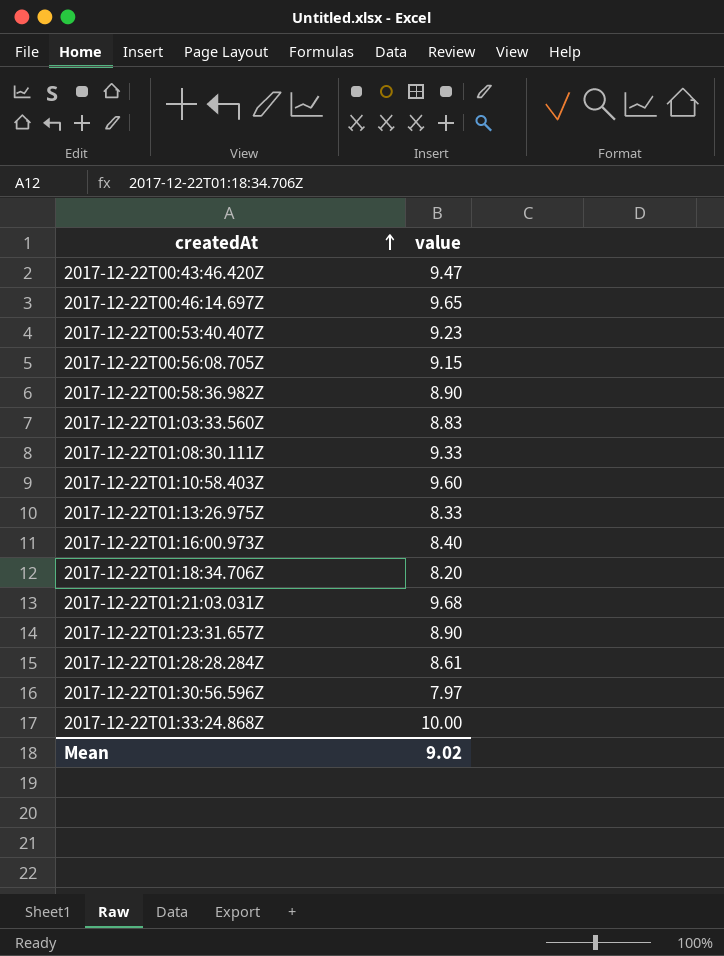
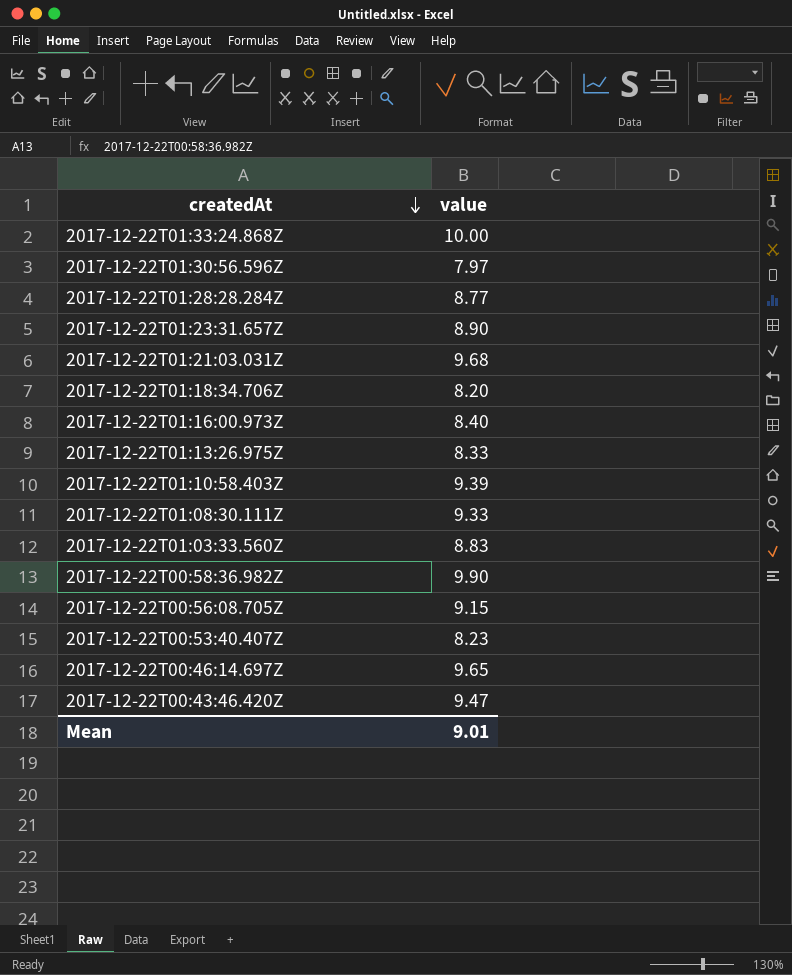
row order: createdAt ascending -> createdAt descending
2017-12-22T01:28:28.284Z | value: 8.61 -> 8.77
2017-12-22T01:10:58.403Z | value: 9.60 -> 9.39
2017-12-22T00:58:36.982Z | value: 8.90 -> 9.90
2017-12-22T00:53:40.407Z | value: 9.23 -> 8.23
Mean | value: 9.02 -> 9.01

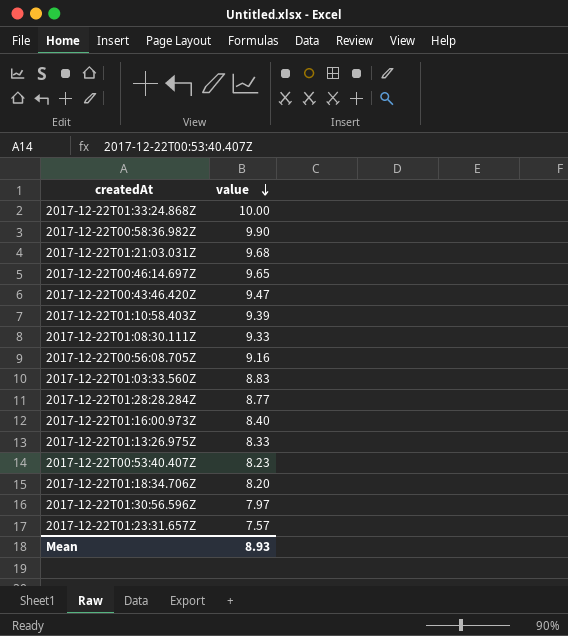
row order: createdAt descending -> value descending
2017-12-22T00:56:08.705Z | value: 9.15 -> 9.16
2017-12-22T01:23:31.657Z | value: 8.90 -> 7.57
Mean | value: 9.01 -> 8.93

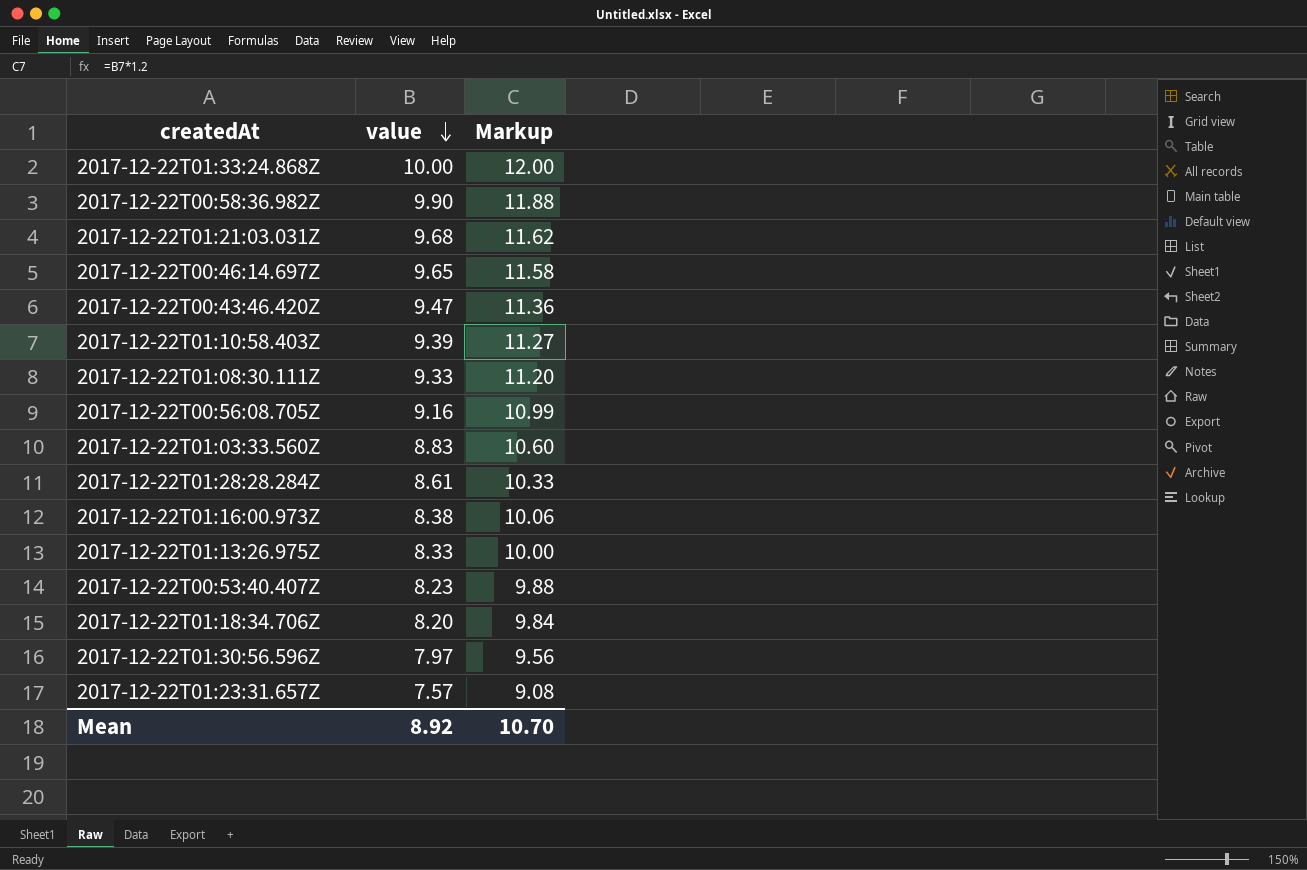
column Markup | formula: none -> [value] * 1.2
2017-12-22T01:28:28.284Z | value: 8.77 -> 8.61
2017-12-22T01:16:00.973Z | value: 8.40 -> 8.38
Mean | value: 8.93 -> 8.92

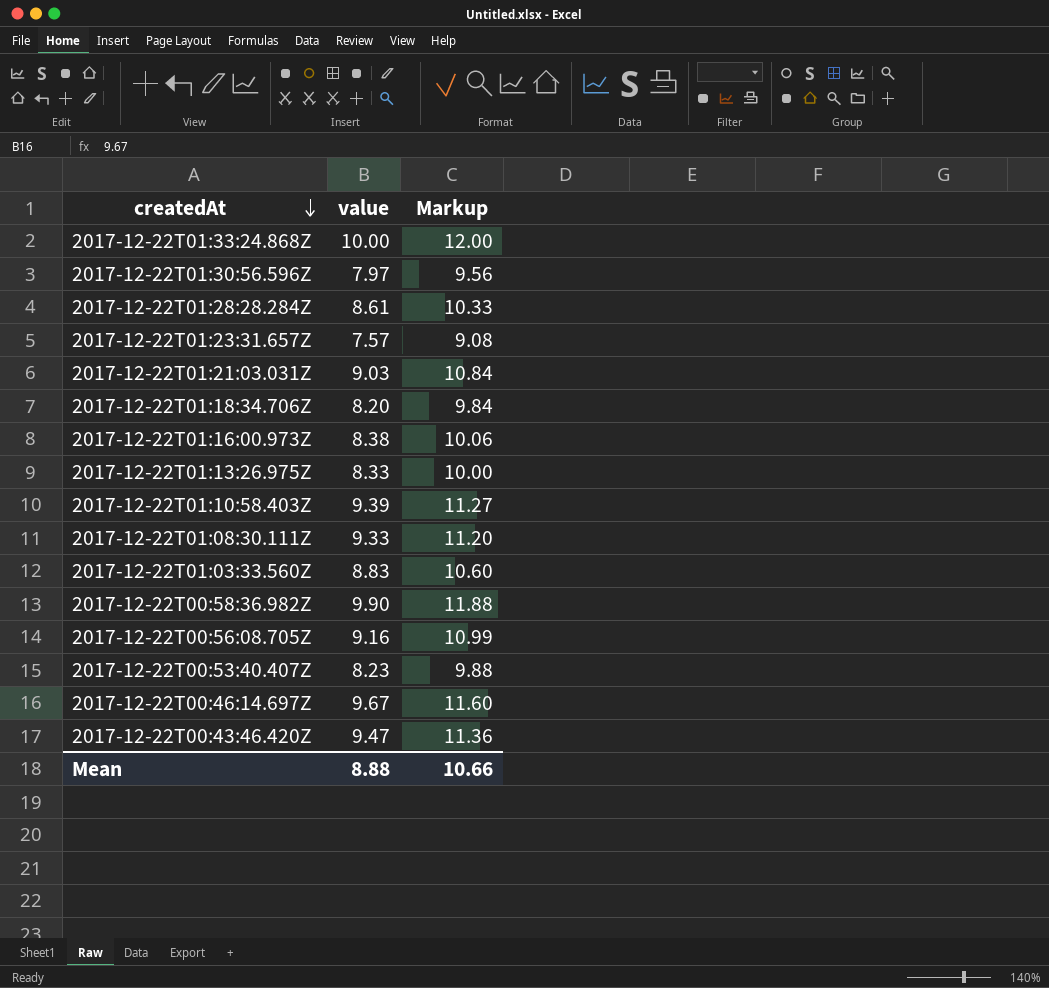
row order: value descending -> createdAt descending
2017-12-22T01:21:03.031Z | value: 9.68 -> 9.03
2017-12-22T01:21:03.031Z | Markup: 11.62 -> 10.84
2017-12-22T00:46:14.697Z | value: 9.65 -> 9.67
2017-12-22T00:46:14.697Z | Markup: 11.58 -> 11.60
Mean | value: 8.92 -> 8.88
Mean | Markup: 10.70 -> 10.66

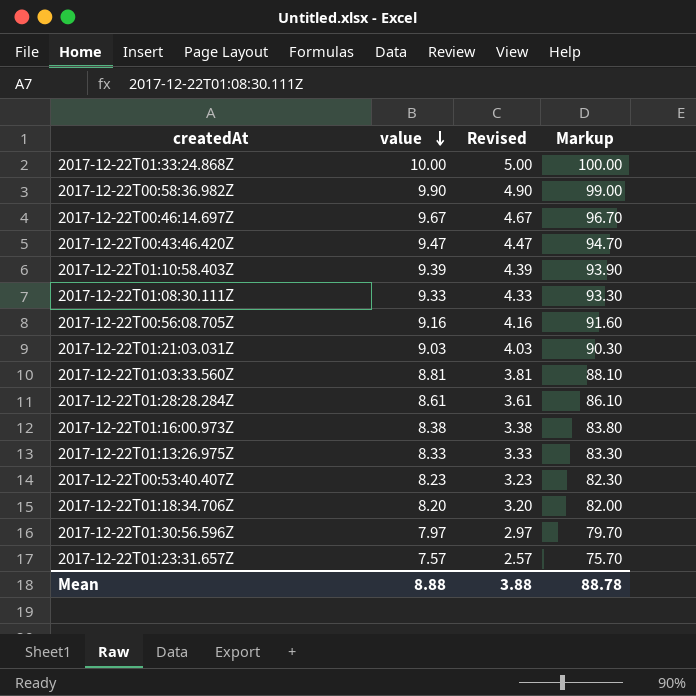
row order: createdAt descending -> value descending
column Revised | formula: none -> [value] - 5
column Markup | formula: [value] * 1.2 -> [value] * 10
2017-12-22T01:03:33.560Z | value: 8.83 -> 8.81
Mean | Markup: 10.66 -> 88.78

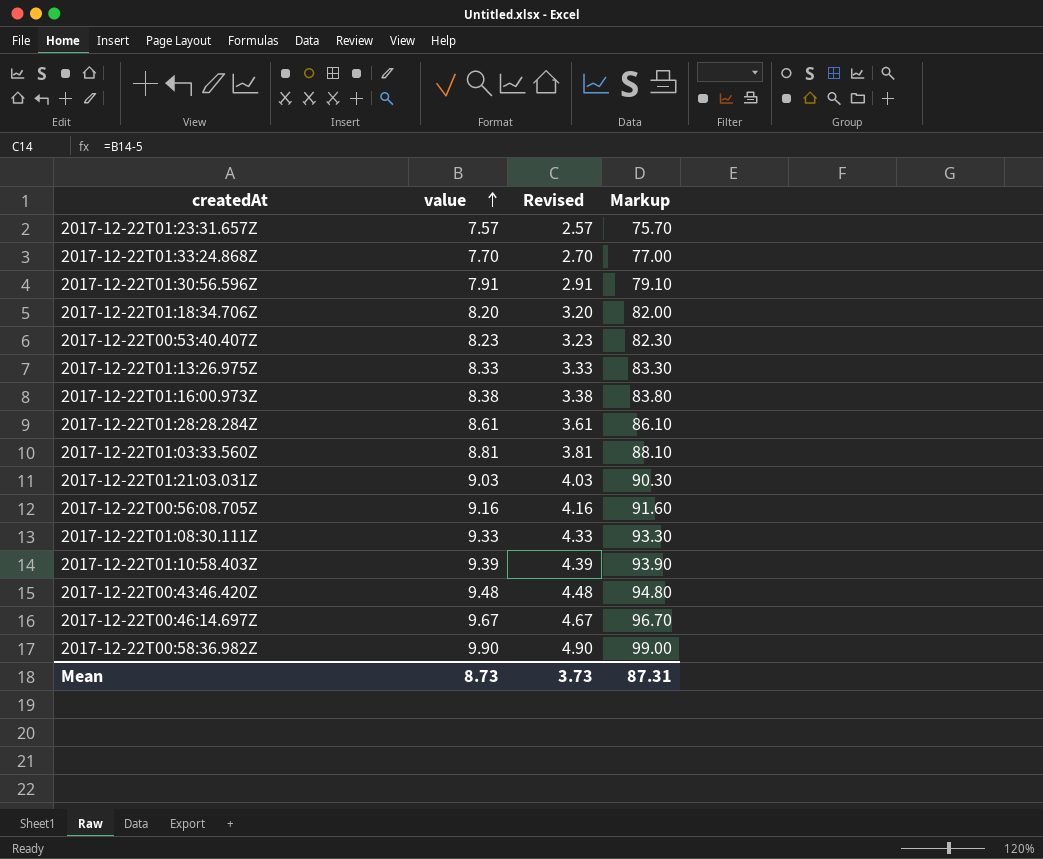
row order: value descending -> value ascending
2017-12-22T01:33:24.868Z | value: 10.00 -> 7.70
2017-12-22T01:33:24.868Z | Revised: 5.00 -> 2.70
2017-12-22T01:33:24.868Z | Markup: 100.00 -> 77.00
2017-12-22T01:30:56.596Z | value: 7.97 -> 7.91
2017-12-22T01:30:56.596Z | Revised: 2.97 -> 2.91
2017-12-22T01:30:56.596Z | Markup: 79.70 -> 79.10
2017-12-22T00:43:46.420Z | value: 9.47 -> 9.48
2017-12-22T00:43:46.420Z | Revised: 4.47 -> 4.48
2017-12-22T00:43:46.420Z | Markup: 94.70 -> 94.80
Mean | value: 8.88 -> 8.73
Mean | Revised: 3.88 -> 3.73
Mean | Markup: 88.78 -> 87.31

